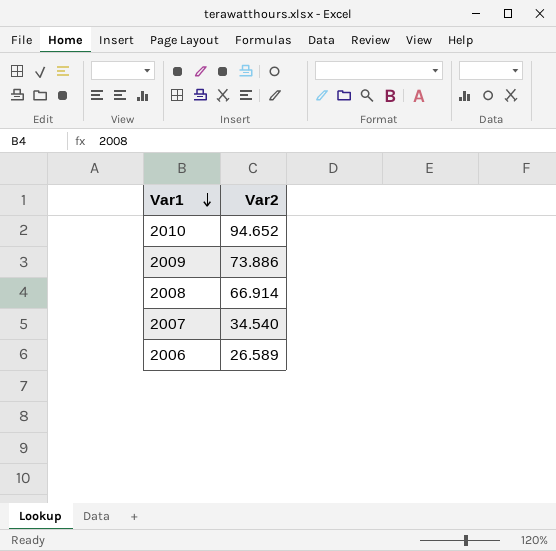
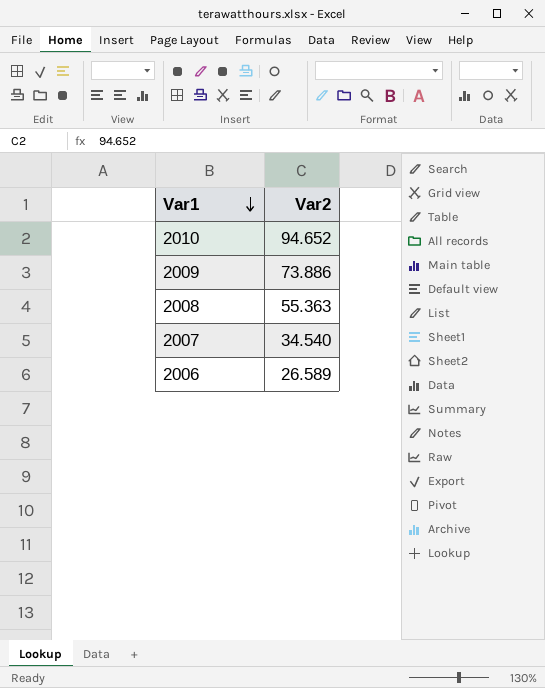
2008 | Var2: 66.914 -> 55.363

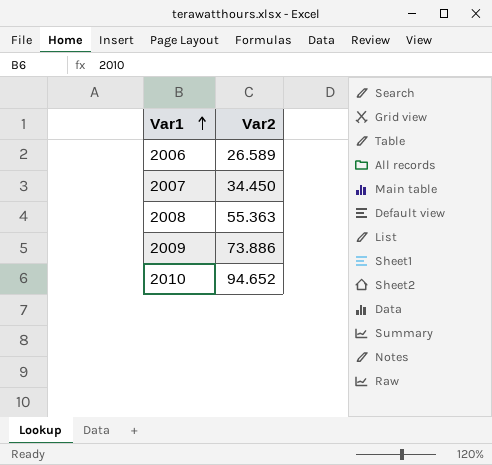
row order: Var1 descending -> Var1 ascending
2007 | Var2: 34.540 -> 34.450

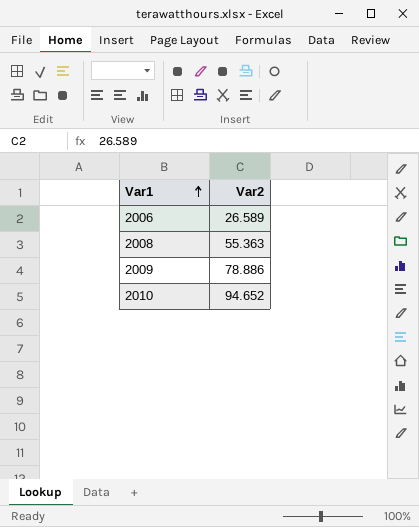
row 2007: 34.450 -> none
2009 | Var2: 73.886 -> 78.886

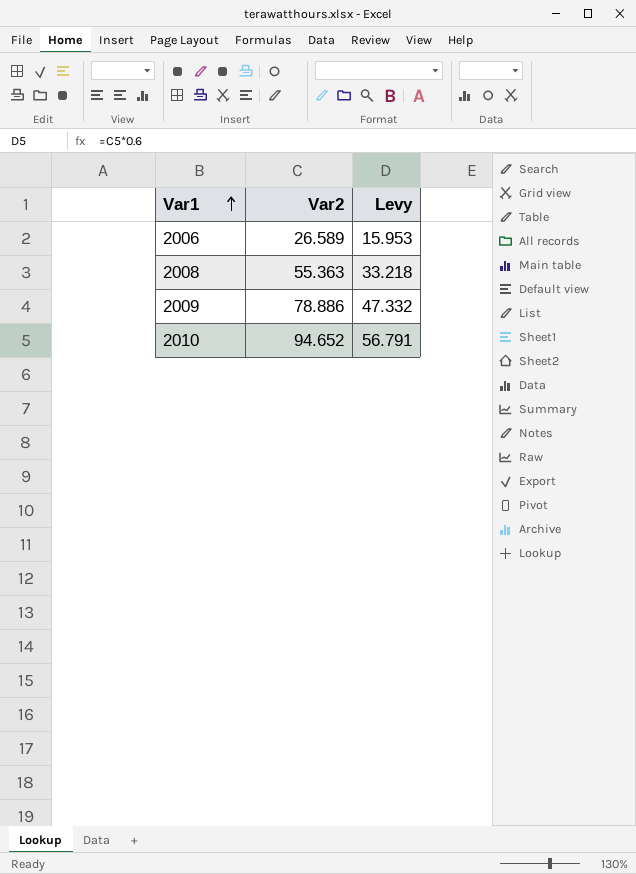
column Levy | formula: none -> [Var2] * 0.6

